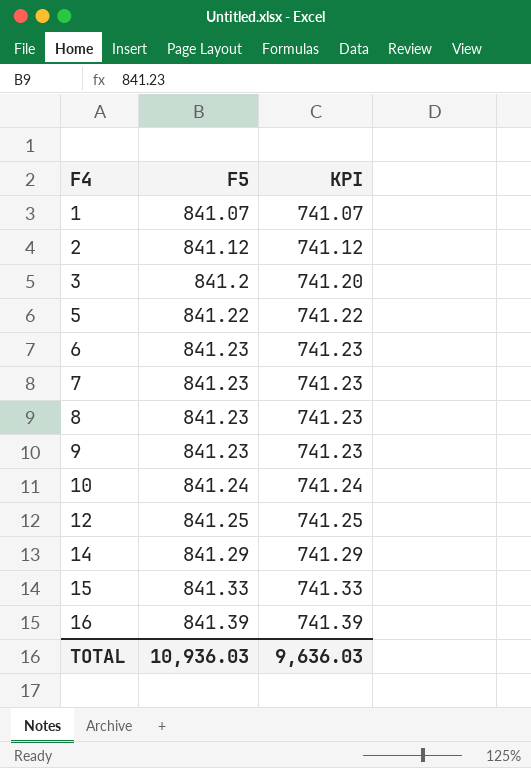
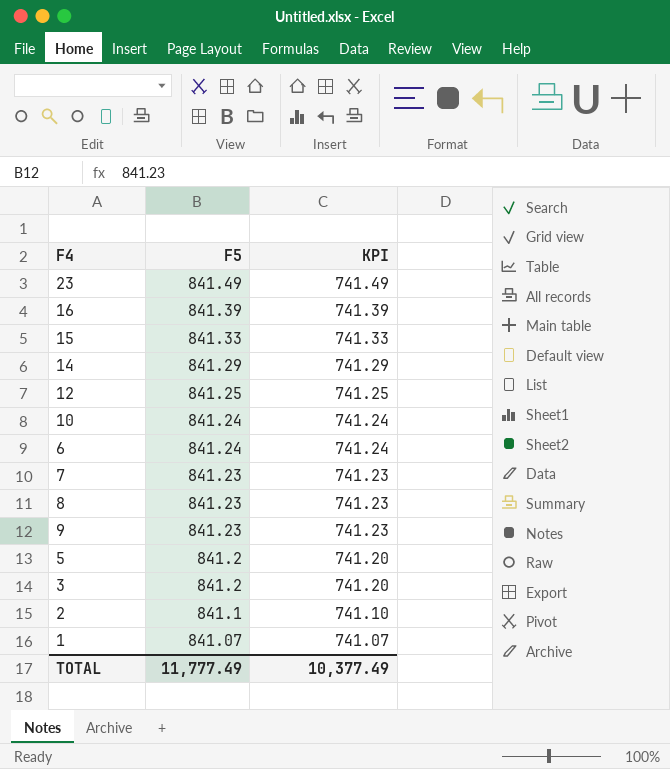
row order: F4 ascending -> F5 descending
row 23: none -> 841.49 | 741.49
6 | F5: 841.23 -> 841.24
6 | KPI: 741.23 -> 741.24
5 | F5: 841.22 -> 841.2
5 | KPI: 741.22 -> 741.20
2 | F5: 841.12 -> 841.1
2 | KPI: 741.12 -> 741.10
TOTAL | F5: 10,936.03 -> 11,777.49
TOTAL | KPI: 9,636.03 -> 10,377.49

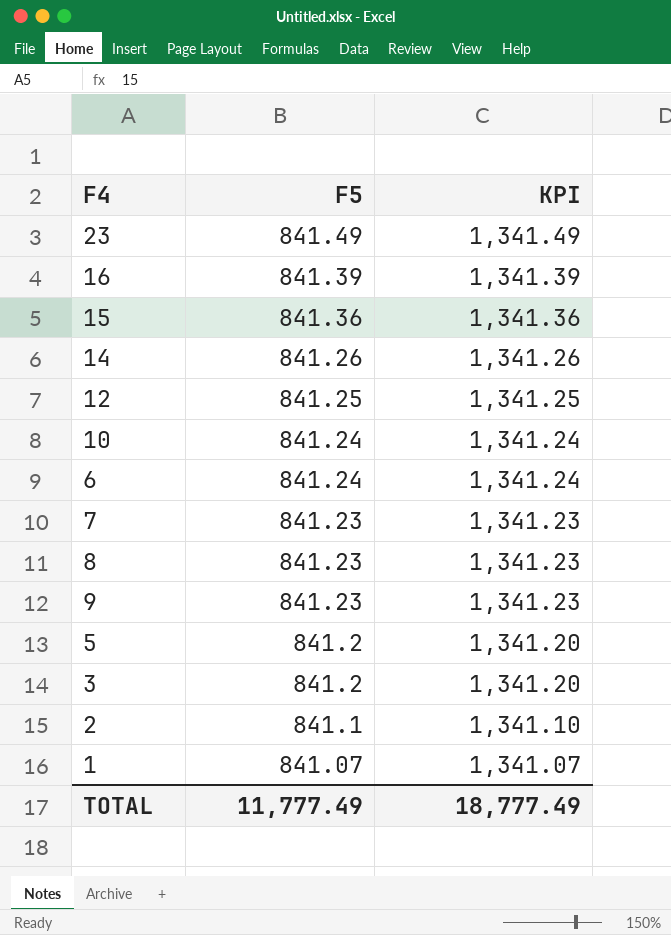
column KPI | formula: [F5] - 100 -> [F5] + 500
15 | F5: 841.33 -> 841.36
14 | F5: 841.29 -> 841.26
TOTAL | KPI: 10,377.49 -> 18,777.49

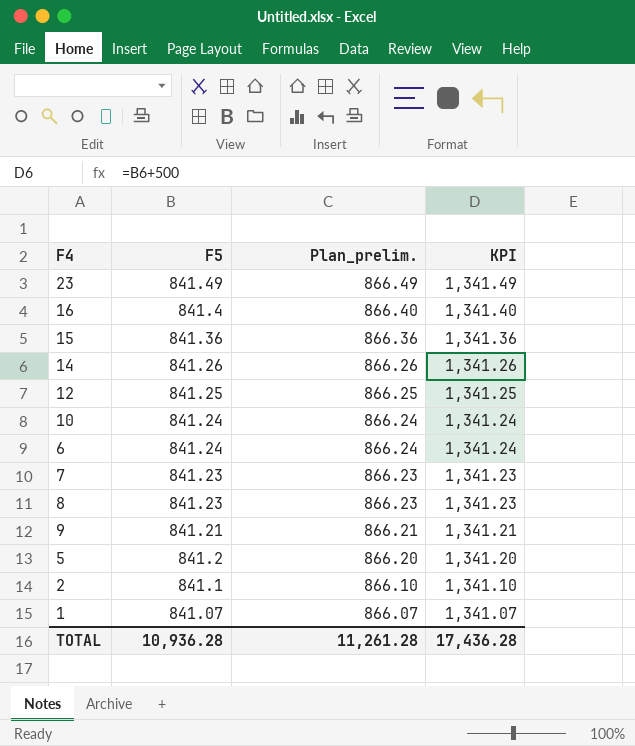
column Plan_prelim. | formula: none -> [F5] + 25
row 3: 841.2 | 1,341.20 -> none
16 | F5: 841.39 -> 841.4
16 | KPI: 1,341.39 -> 1,341.40
9 | F5: 841.23 -> 841.21
9 | KPI: 1,341.23 -> 1,341.21
TOTAL | F5: 11,777.49 -> 10,936.28
TOTAL | KPI: 18,777.49 -> 17,436.28

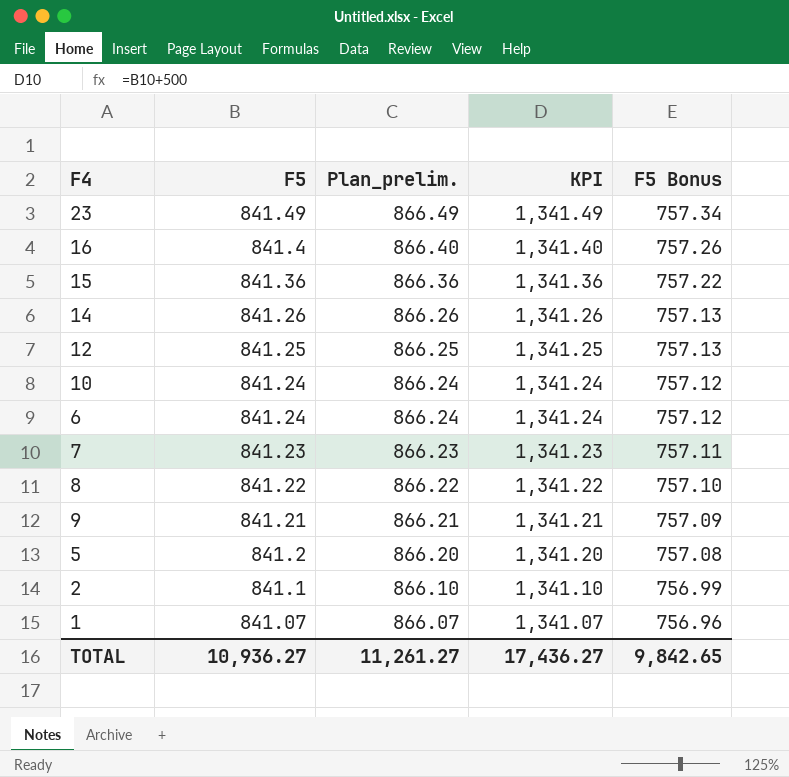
column F5 Bonus | formula: none -> [F5] * 0.9
8 | F5: 841.23 -> 841.22
8 | Plan_prelim.: 866.23 -> 866.22
8 | KPI: 1,341.23 -> 1,341.22
TOTAL | F5: 10,936.28 -> 10,936.27
TOTAL | Plan_prelim.: 11,261.28 -> 11,261.27
TOTAL | KPI: 17,436.28 -> 17,436.27

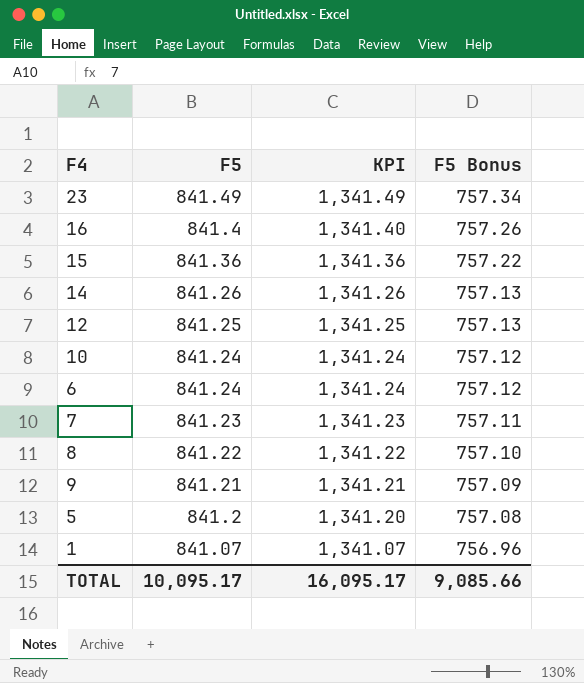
column Plan_prelim. | formula: [F5] + 25 -> none
row 2: 841.1 | 866.10 | 1,341.10 | 756.99 -> none
TOTAL | F5: 10,936.27 -> 10,095.17
TOTAL | KPI: 17,436.27 -> 16,095.17
TOTAL | F5 Bonus: 9,842.65 -> 9,085.66

